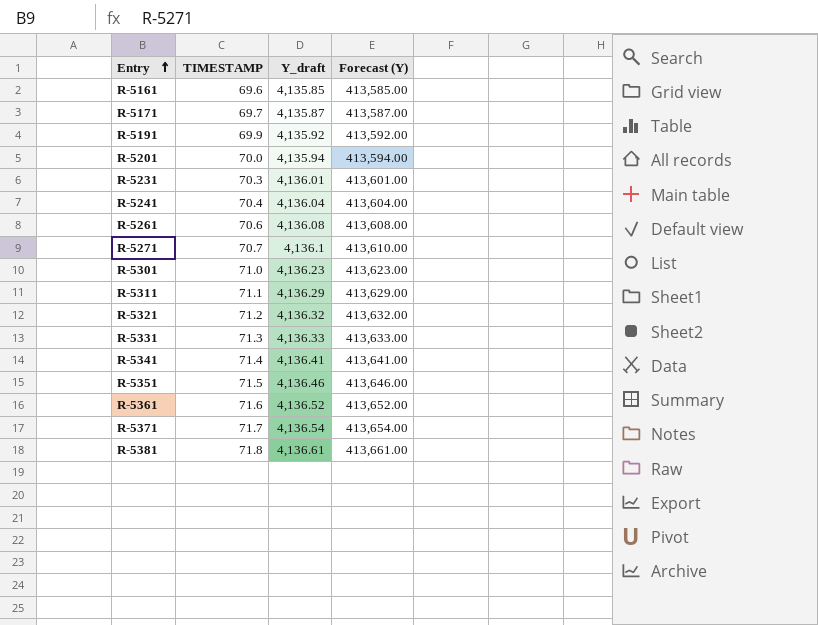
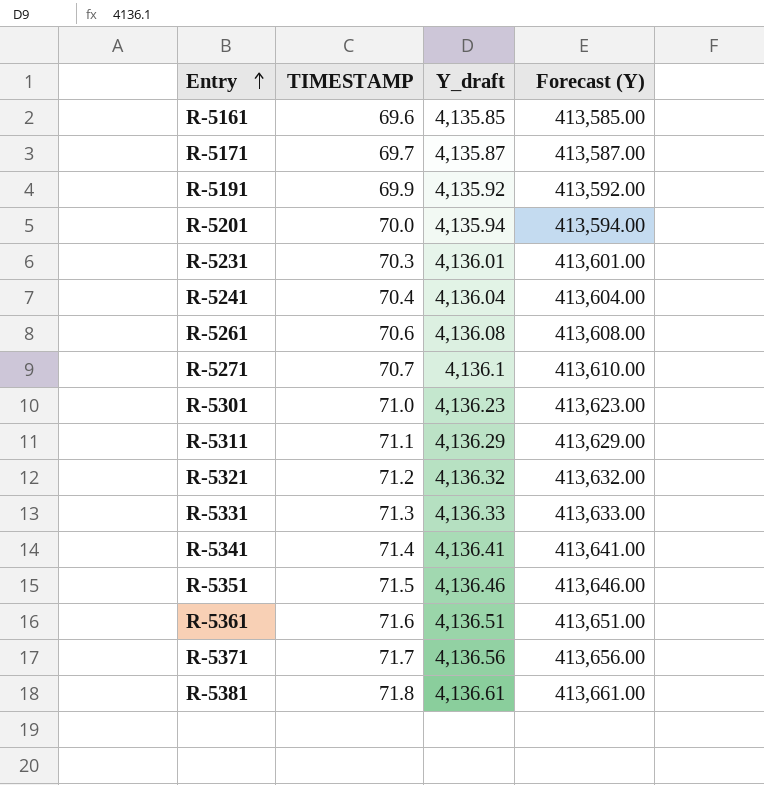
R-5361 | Y_draft: 4,136.52 -> 4,136.51
R-5361 | Forecast (Y): 413,652.00 -> 413,651.00
R-5371 | Y_draft: 4,136.54 -> 4,136.56
R-5371 | Forecast (Y): 413,654.00 -> 413,656.00

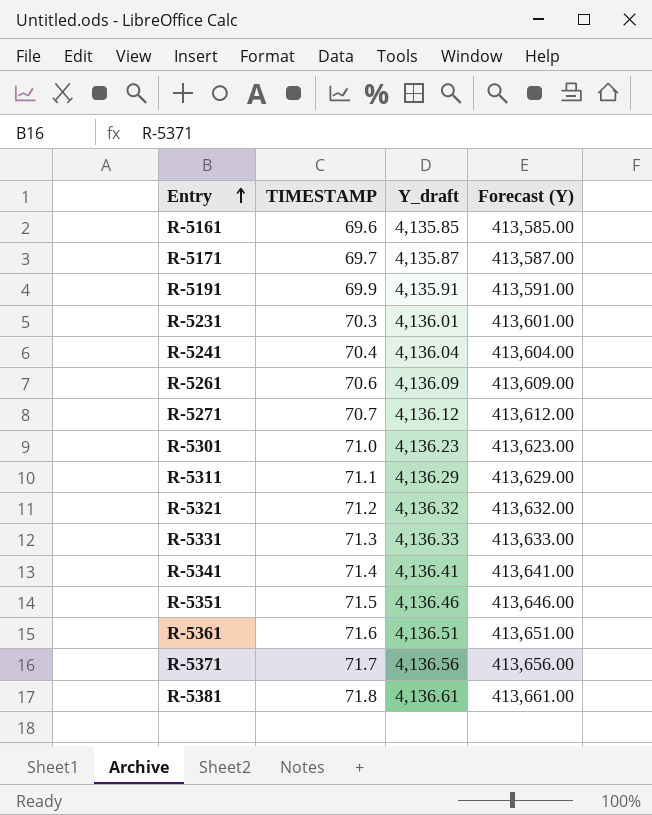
row R-5201: 70.0 | 4,135.94 | 413,594.00 -> none
R-5191 | Y_draft: 4,135.92 -> 4,135.91
R-5191 | Forecast (Y): 413,592.00 -> 413,591.00
R-5261 | Y_draft: 4,136.08 -> 4,136.09
R-5261 | Forecast (Y): 413,608.00 -> 413,609.00
R-5271 | Y_draft: 4,136.1 -> 4,136.12
R-5271 | Forecast (Y): 413,610.00 -> 413,612.00

